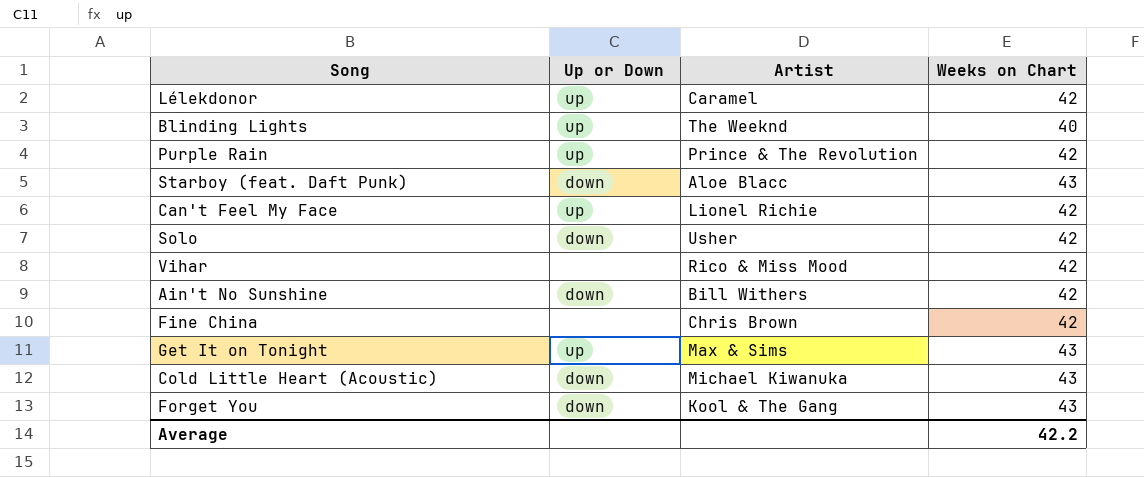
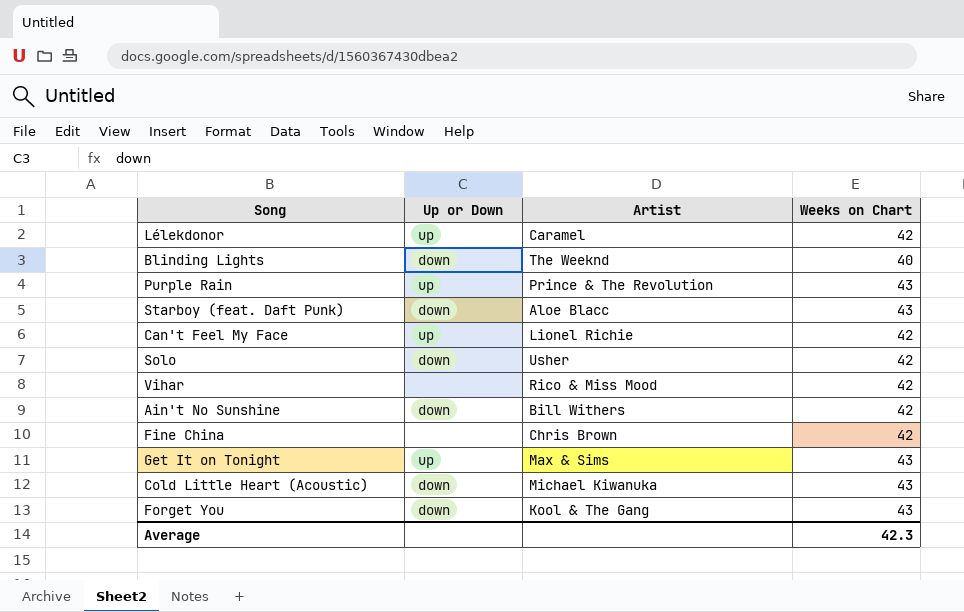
Blinding Lights | Up or Down: up -> down
Purple Rain | Weeks on Chart: 42 -> 43
Average | Weeks on Chart: 42.2 -> 42.3

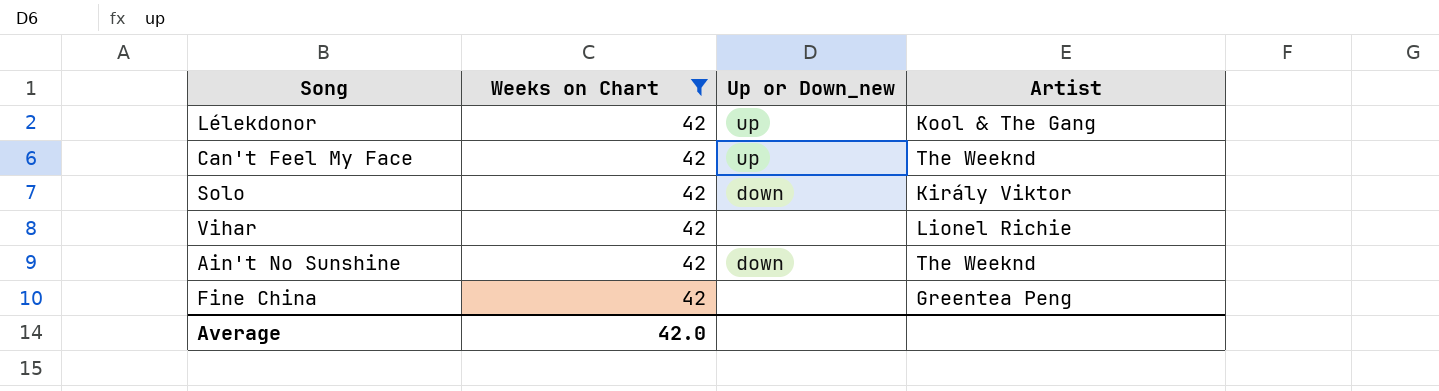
filter: none -> Weeks on Chart = 42
column Weeks on Chart | position: 4 -> 2
column name: Up or Down -> Up or Down_new
Lélekdonor | Artist: Caramel -> Kool & The Gang
Can't Feel My Face | Artist: Lionel Richie -> The Weeknd
Solo | Artist: Usher -> Király Viktor
Vihar | Artist: Rico & Miss Mood -> Lionel Richie
Ain't No Sunshine | Artist: Bill Withers -> The Weeknd
Fine China | Artist: Chris Brown -> Greentea Peng
Average | Weeks on Chart: 42.3 -> 42.0

